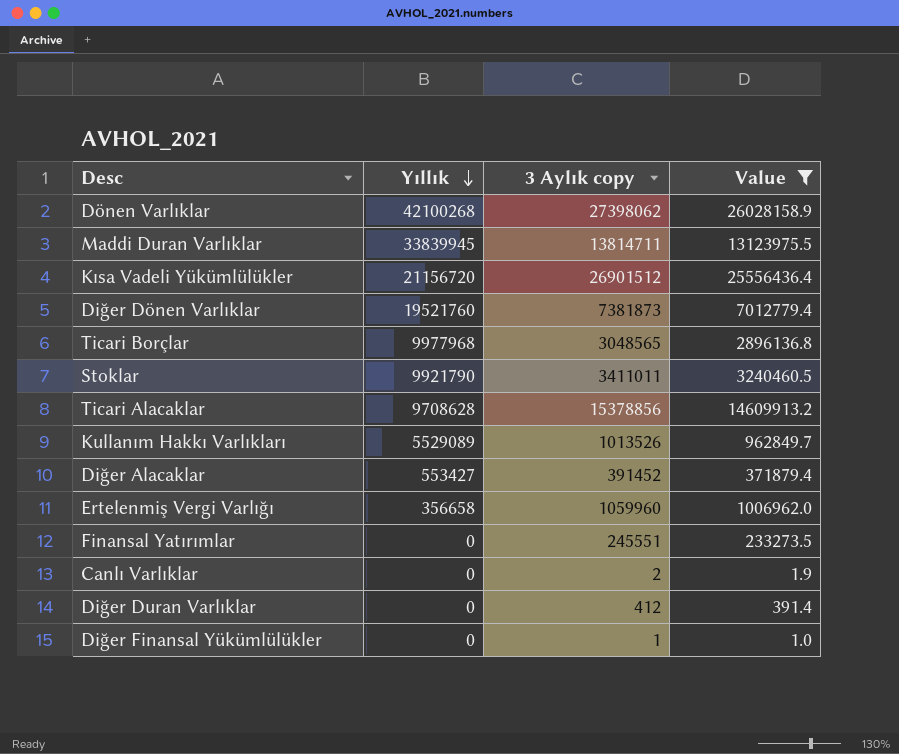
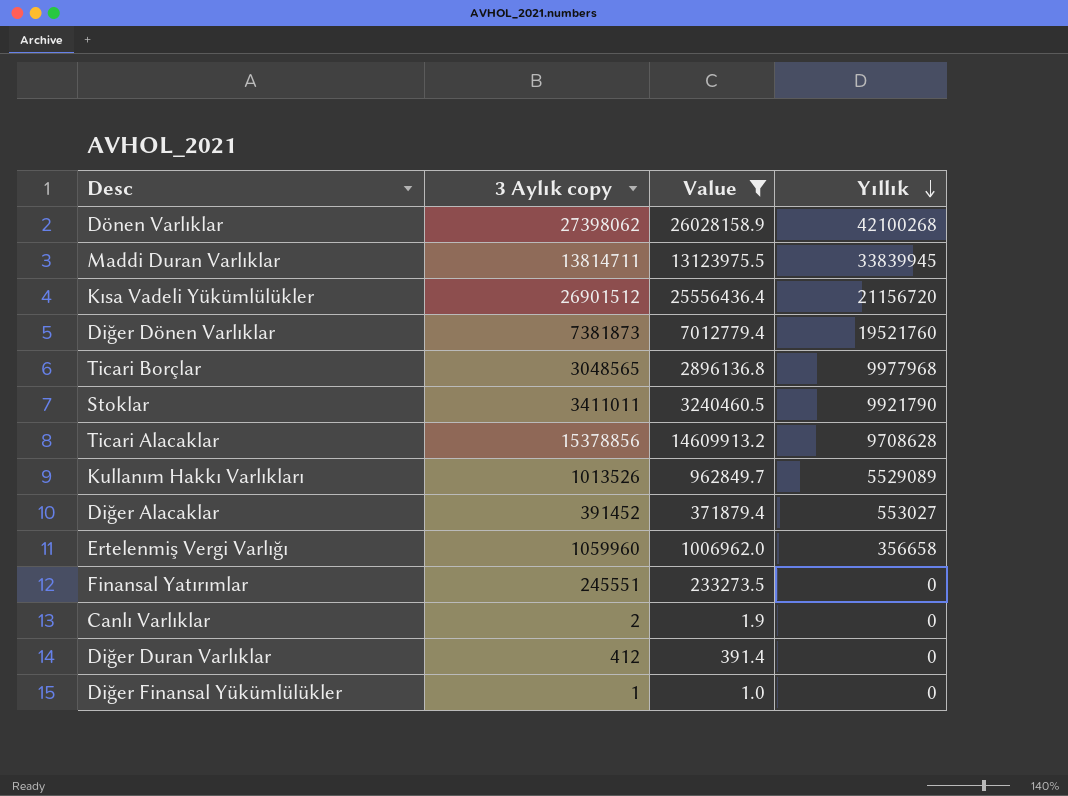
column Yıllık | position: 2 -> 4
Diğer Alacaklar | Yıllık: 553427 -> 553027

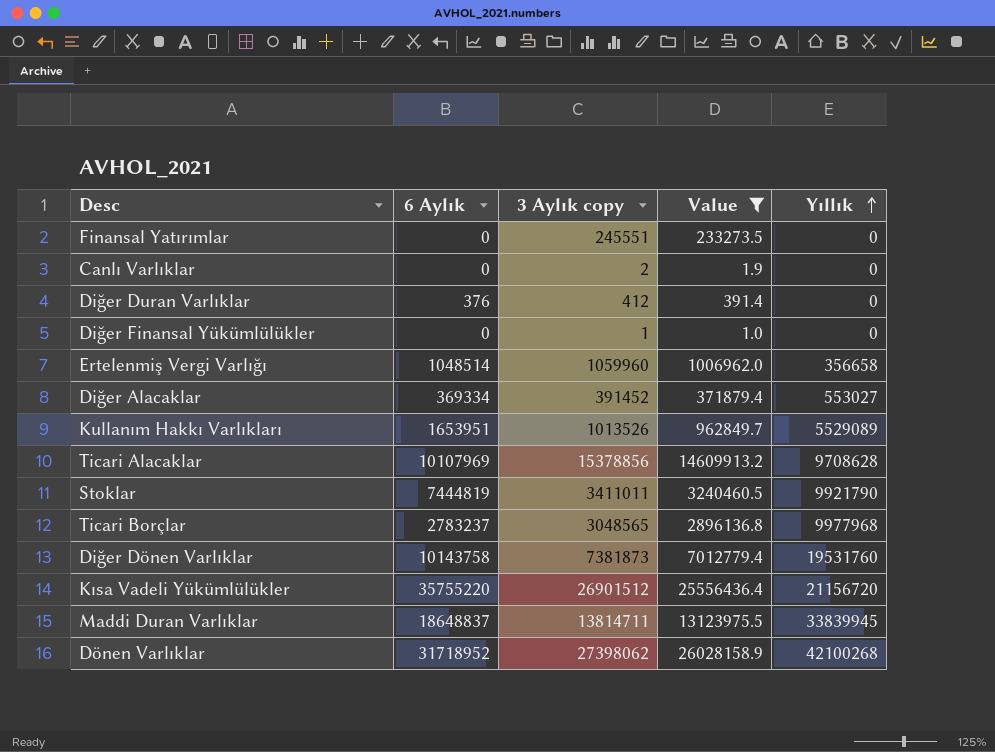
row order: Yıllık descending -> Yıllık ascending
column 6 Aylık | position: none -> 2
Diğer Dönen Varlıklar | Yıllık: 19521760 -> 19531760

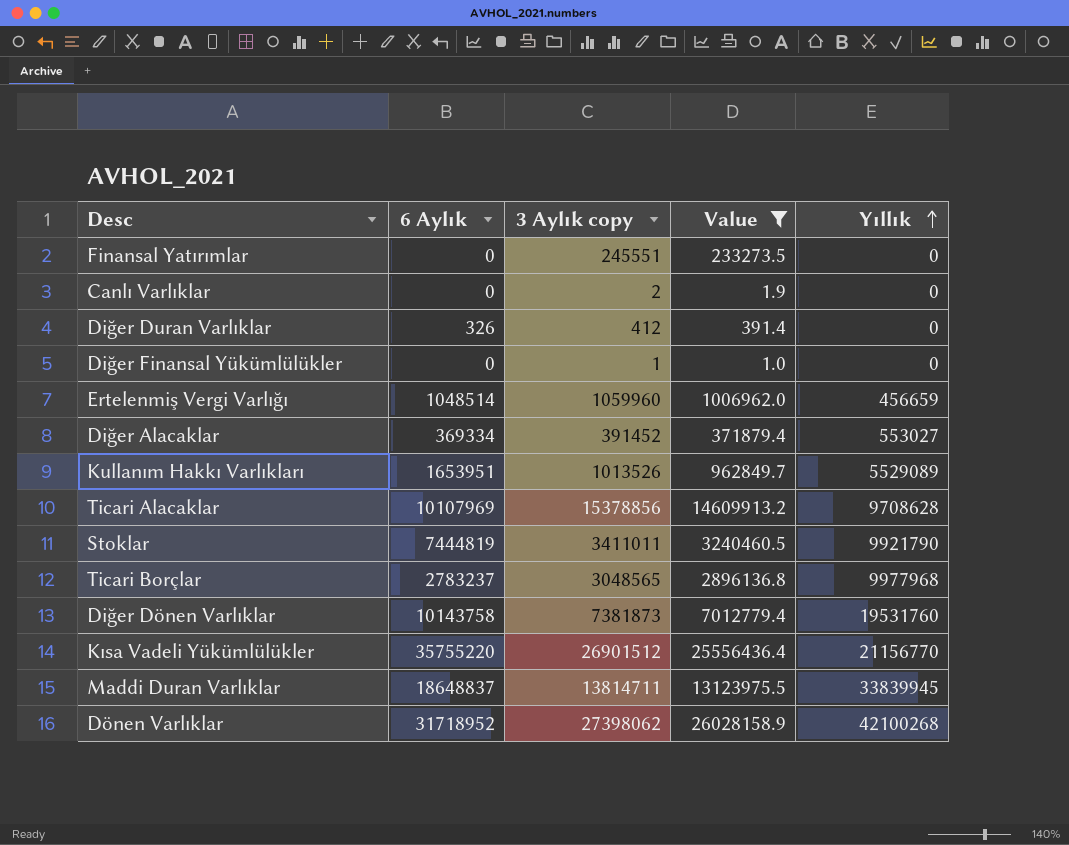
Diğer Duran Varlıklar | 6 Aylık: 376 -> 326
Ertelenmiş Vergi Varlığı | Yıllık: 356658 -> 456659
Kısa Vadeli Yükümlülükler | Yıllık: 21156720 -> 21156770

